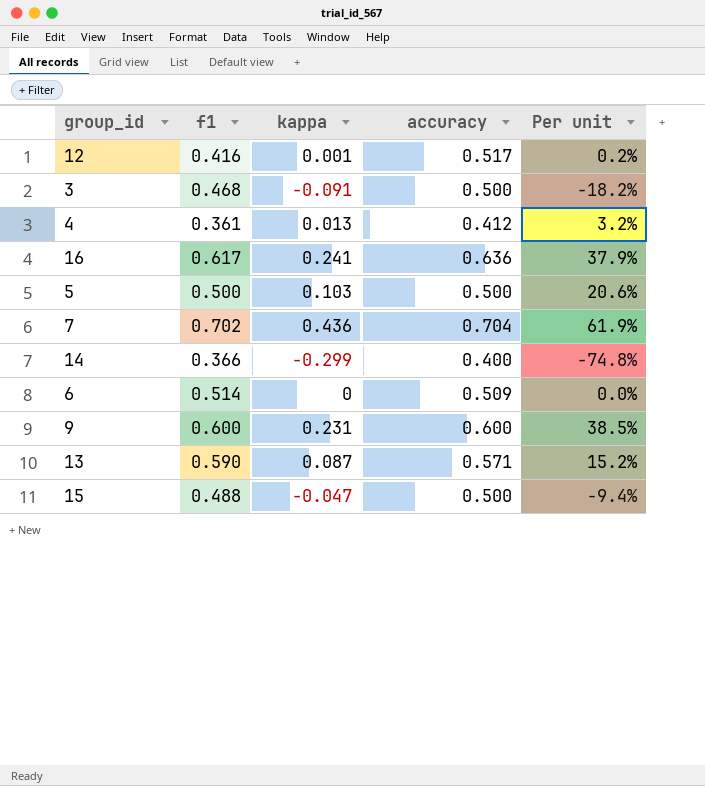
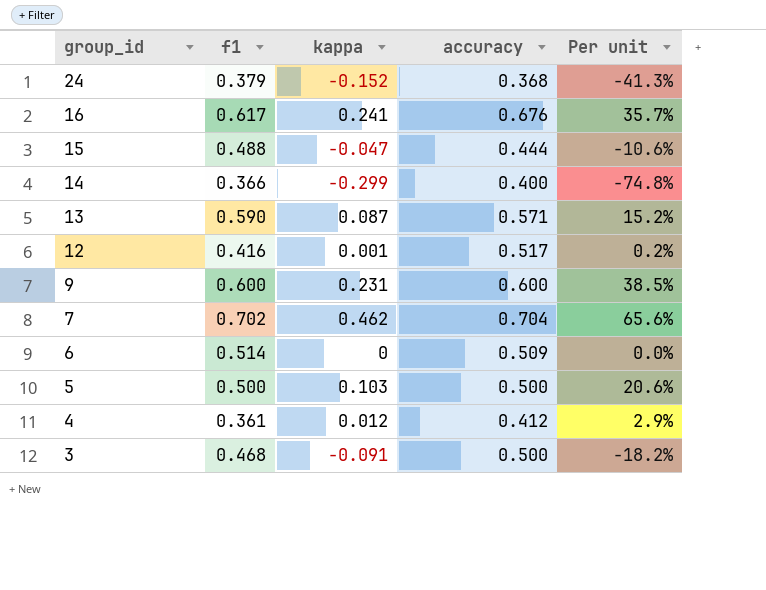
row order: none -> group_id descending
row 24: none -> 0.379 | -0.152 | 0.368 | -41.3%
16 | accuracy: 0.636 -> 0.676
16 | Per unit: 37.9% -> 35.7%
15 | accuracy: 0.500 -> 0.444
15 | Per unit: -9.4% -> -10.6%
7 | kappa: 0.436 -> 0.462
7 | Per unit: 61.9% -> 65.6%
4 | kappa: 0.013 -> 0.012
4 | Per unit: 3.2% -> 2.9%

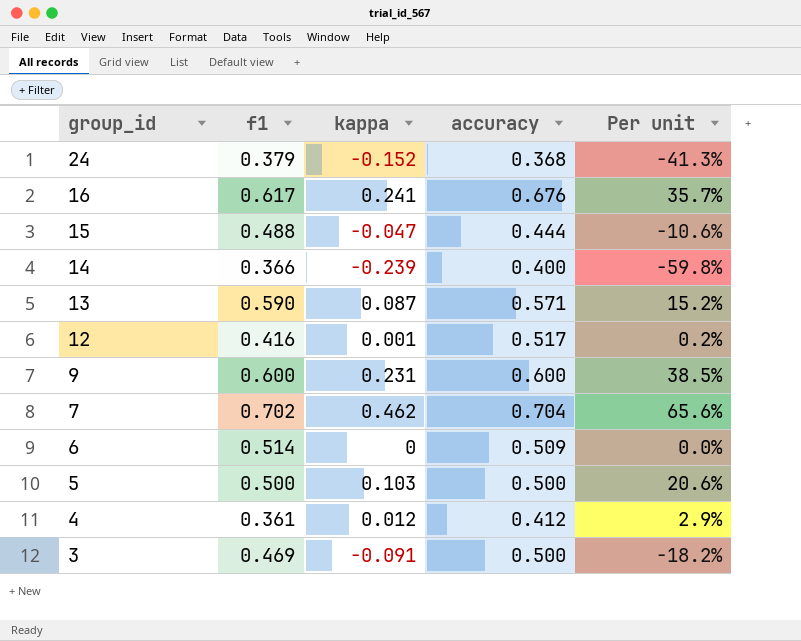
14 | kappa: -0.299 -> -0.239
14 | Per unit: -74.8% -> -59.8%
3 | f1: 0.468 -> 0.469

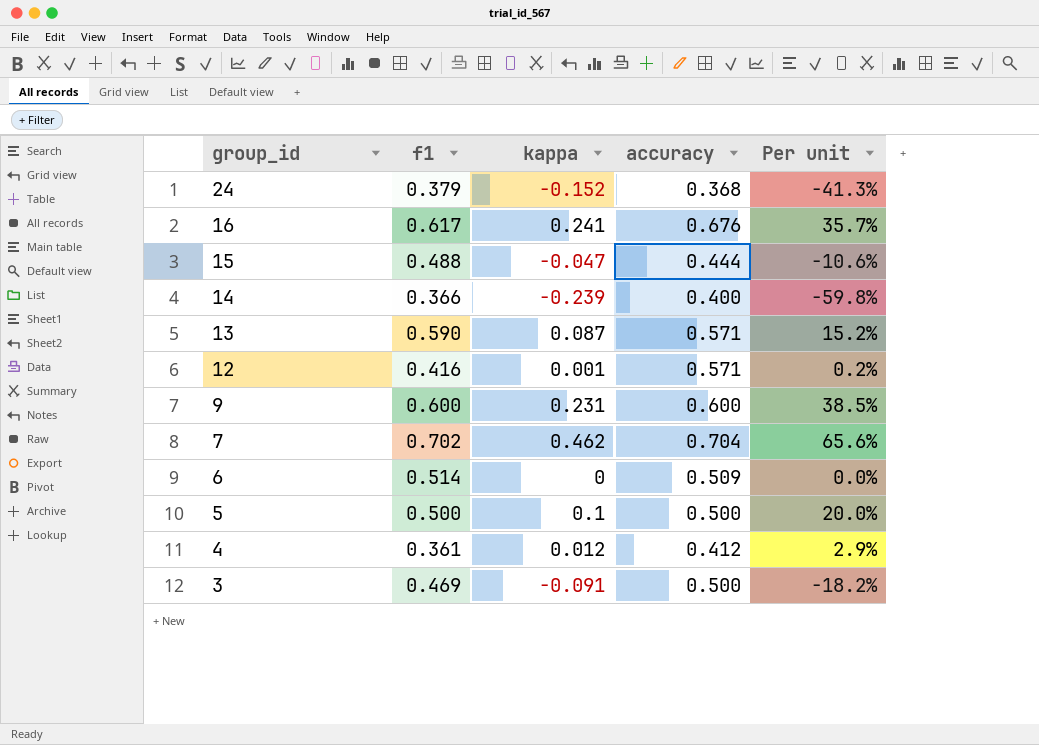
12 | accuracy: 0.517 -> 0.571
5 | kappa: 0.103 -> 0.1
5 | Per unit: 20.6% -> 20.0%

